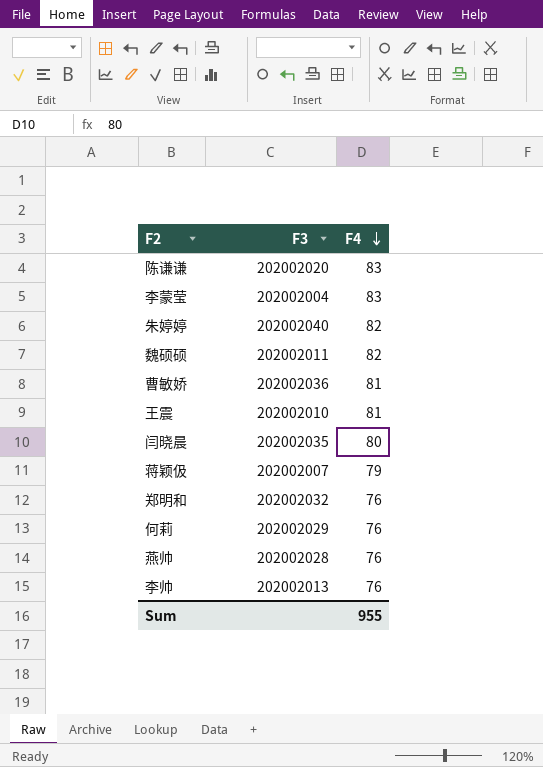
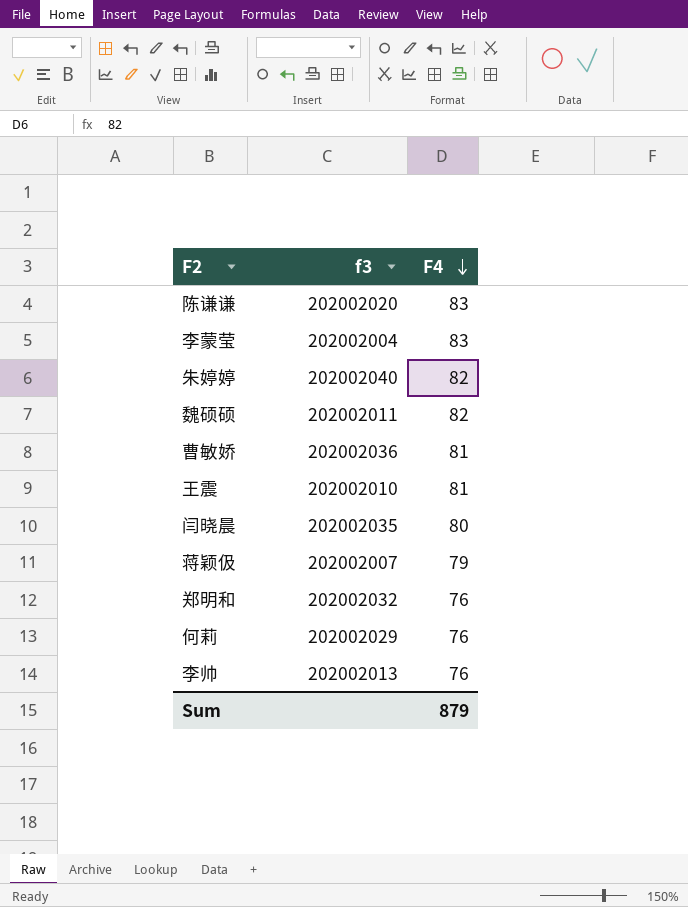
column name: F3 -> f3
row 燕帅: 202002028 | 76 -> none
Sum | F4: 955 -> 879

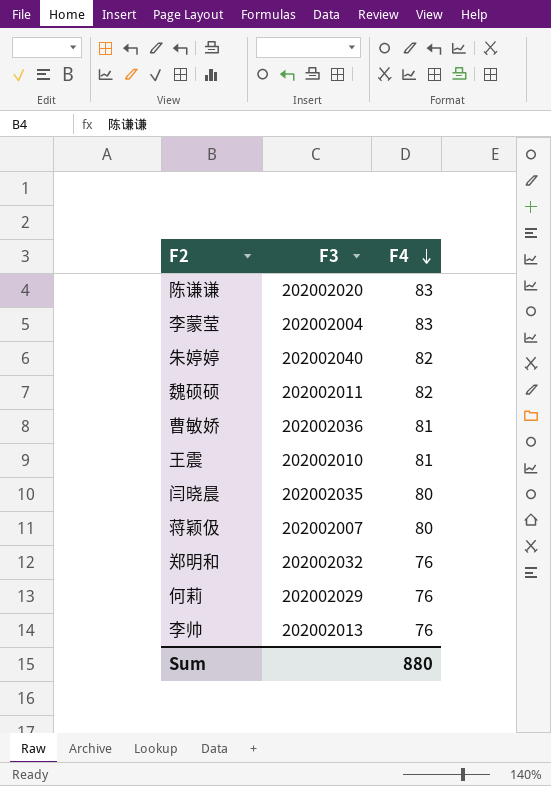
column name: f3 -> F3
蒋颖伋 | F4: 79 -> 80
Sum | F4: 879 -> 880

